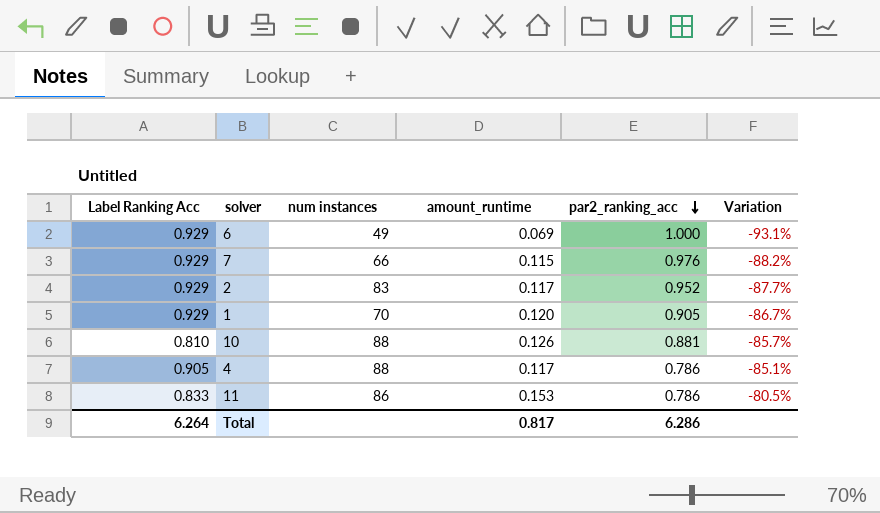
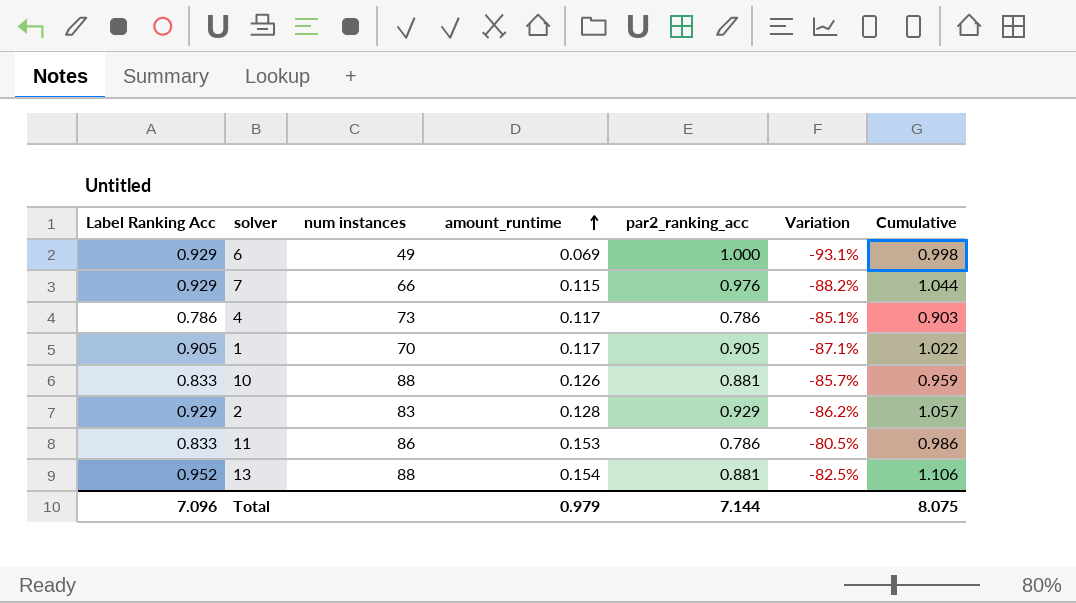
row order: par2_ranking_acc descending -> amount_runtime ascending
column Cumulative | formula: none -> [Label Ranking Acc] + [amount_runtime]
4 | Label Ranking Acc: 0.905 -> 0.786
4 | num instances: 88 -> 73
1 | Label Ranking Acc: 0.929 -> 0.905
1 | amount_runtime: 0.120 -> 0.117
1 | Variation: -86.7% -> -87.1%
10 | Label Ranking Acc: 0.810 -> 0.833
2 | amount_runtime: 0.117 -> 0.128
2 | par2_ranking_acc: 0.952 -> 0.929
2 | Variation: -87.7% -> -86.2%
row 13: none -> 0.952 | 88 | 0.154 | 0.881 | -82.5% | 1.106
Total | Label Ranking Acc: 6.264 -> 7.096
Total | amount_runtime: 0.817 -> 0.979
Total | par2_ranking_acc: 6.286 -> 7.144

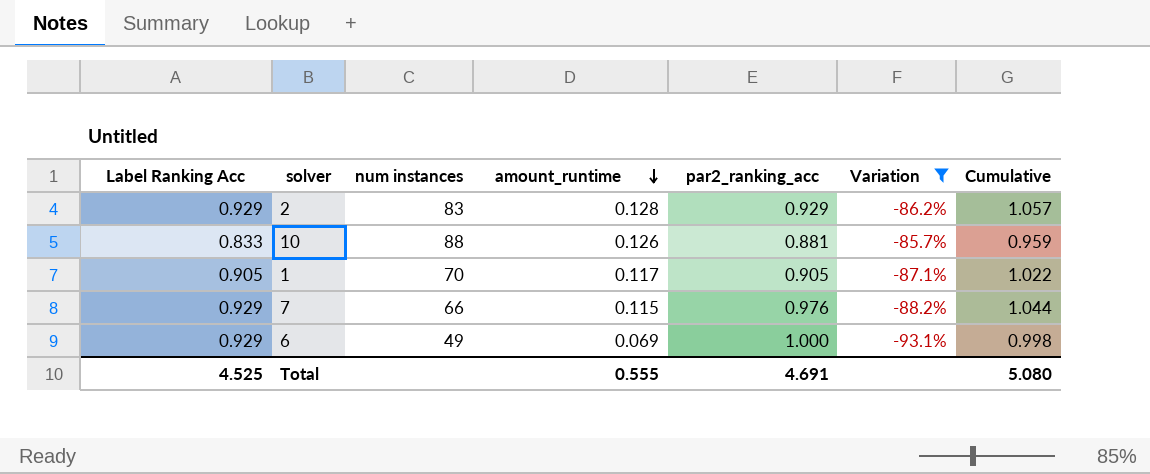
filter: none -> Variation <= -85.7%
row order: amount_runtime ascending -> amount_runtime descending
Total | Label Ranking Acc: 7.096 -> 4.525
Total | amount_runtime: 0.979 -> 0.555
Total | par2_ranking_acc: 7.144 -> 4.691
Total | Cumulative: 8.075 -> 5.080

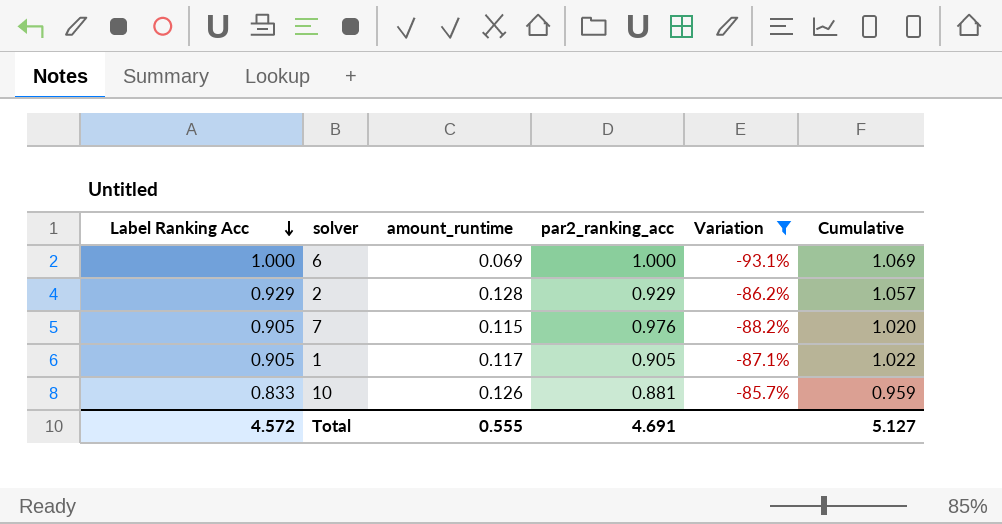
row order: amount_runtime descending -> Label Ranking Acc descending
column num instances | position: 3 -> none
6 | Label Ranking Acc: 0.929 -> 1.000
6 | Cumulative: 0.998 -> 1.069
7 | Label Ranking Acc: 0.929 -> 0.905
7 | Cumulative: 1.044 -> 1.020
Total | Label Ranking Acc: 4.525 -> 4.572
Total | Cumulative: 5.080 -> 5.127

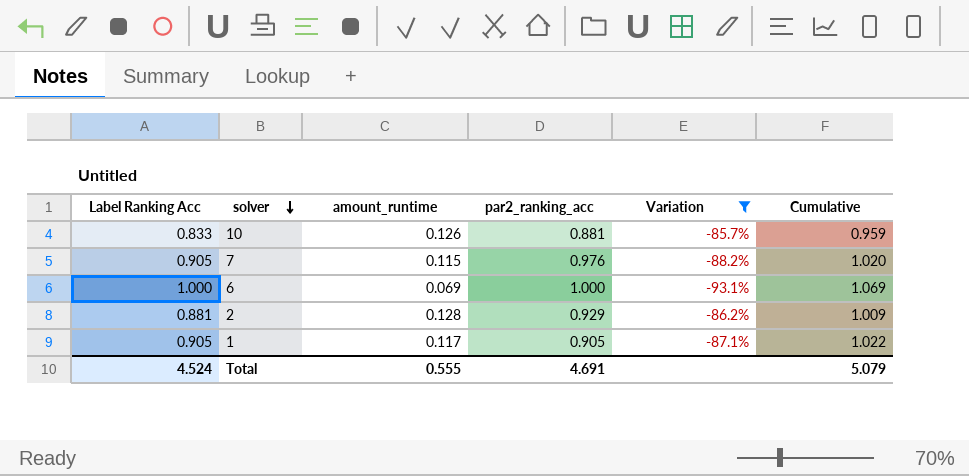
row order: Label Ranking Acc descending -> solver descending
2 | Label Ranking Acc: 0.929 -> 0.881
2 | Cumulative: 1.057 -> 1.009
Total | Label Ranking Acc: 4.572 -> 4.524
Total | Cumulative: 5.127 -> 5.079

